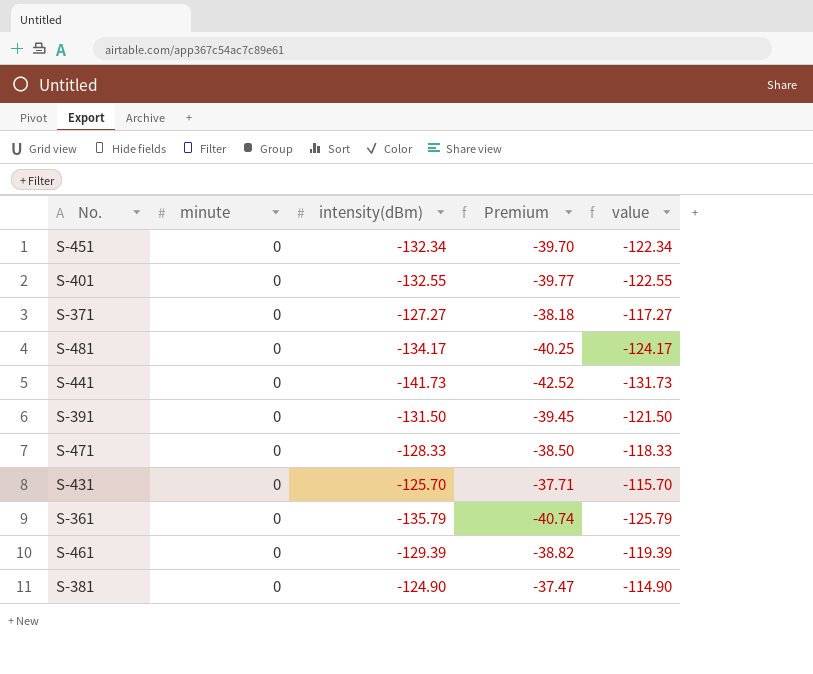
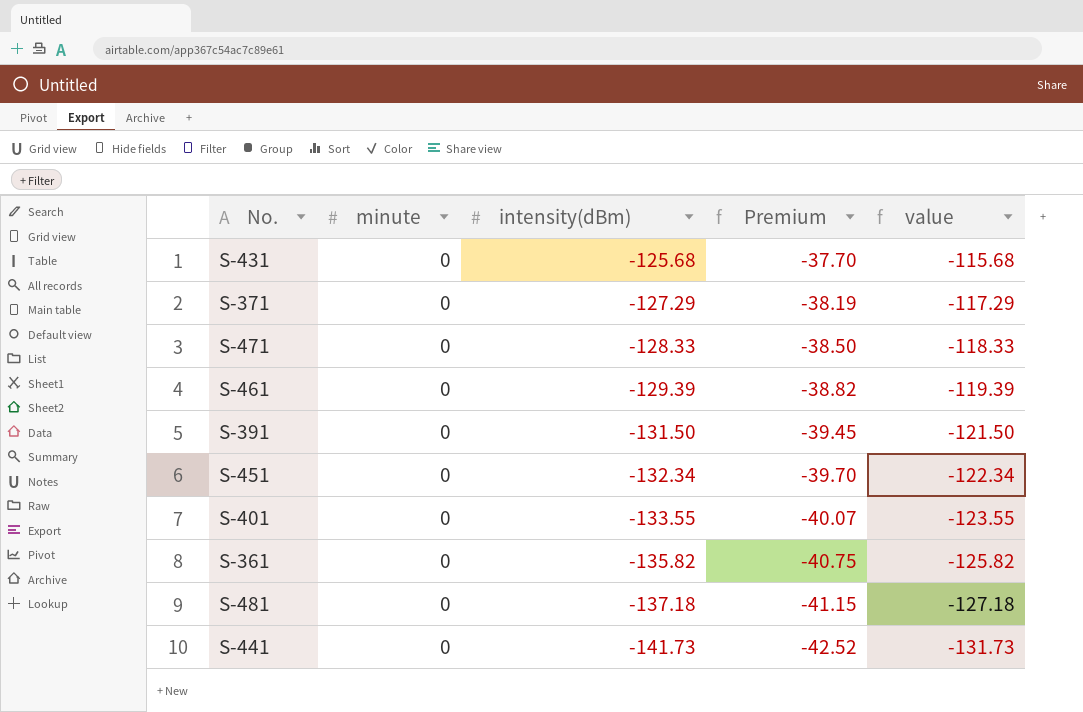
row order: none -> intensity(dBm) descending
row S-381: 0 | -124.90 | -37.47 | -114.90 -> none
S-431 | intensity(dBm): -125.70 -> -125.68
S-431 | Premium: -37.71 -> -37.70
S-431 | value: -115.70 -> -115.68
S-371 | intensity(dBm): -127.27 -> -127.29
S-371 | Premium: -38.18 -> -38.19
S-371 | value: -117.27 -> -117.29
S-401 | intensity(dBm): -132.55 -> -133.55
S-401 | Premium: -39.77 -> -40.07
S-401 | value: -122.55 -> -123.55
S-361 | intensity(dBm): -135.79 -> -135.82
S-361 | Premium: -40.74 -> -40.75
S-361 | value: -125.79 -> -125.82
S-481 | intensity(dBm): -134.17 -> -137.18
S-481 | Premium: -40.25 -> -41.15
S-481 | value: -124.17 -> -127.18

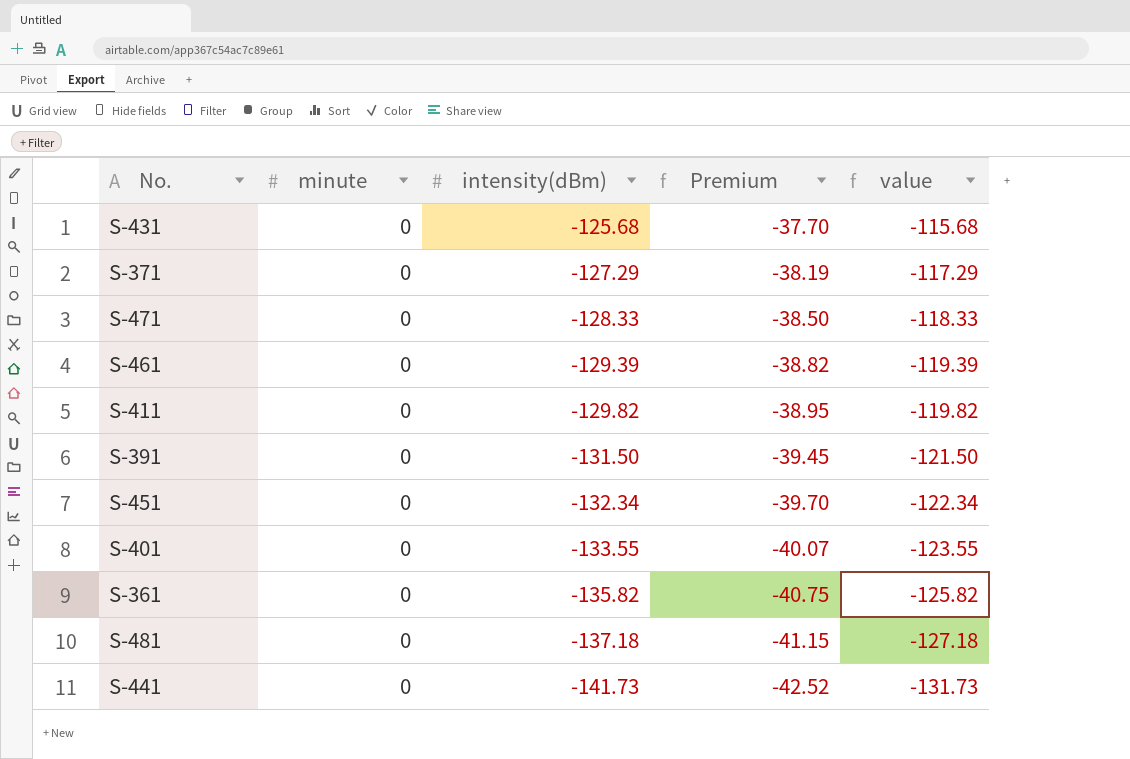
row S-411: none -> 0 | -129.82 | -38.95 | -119.82

